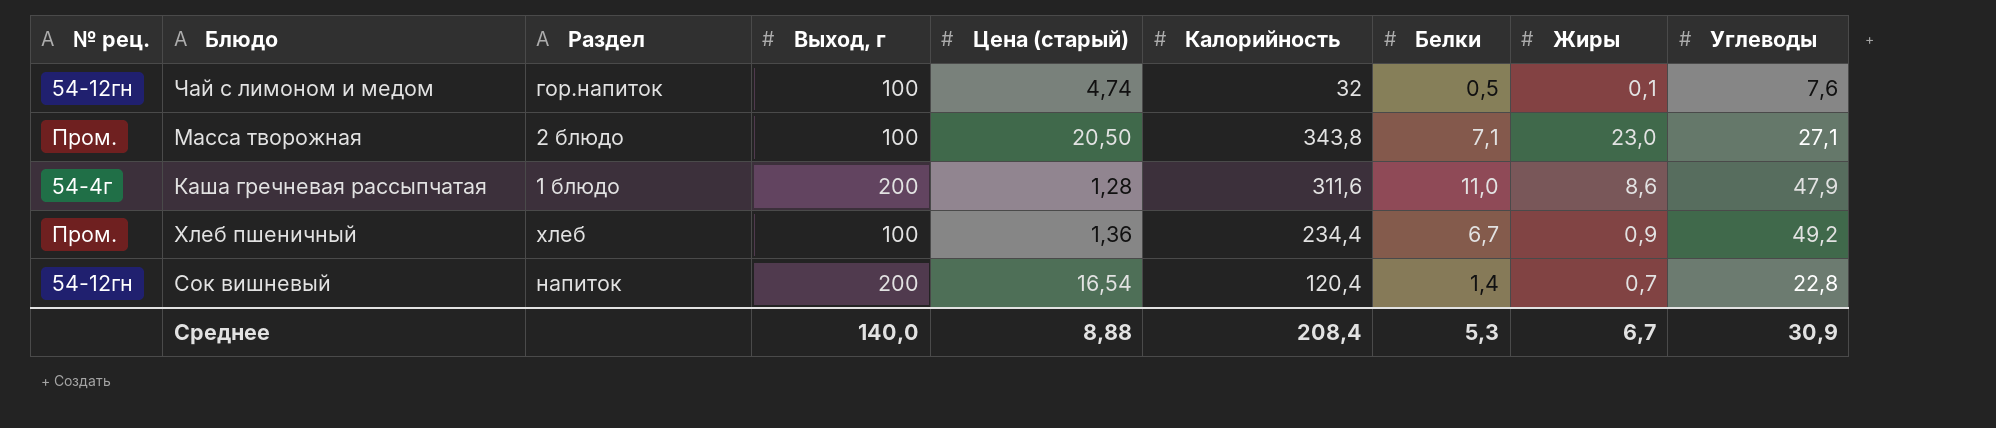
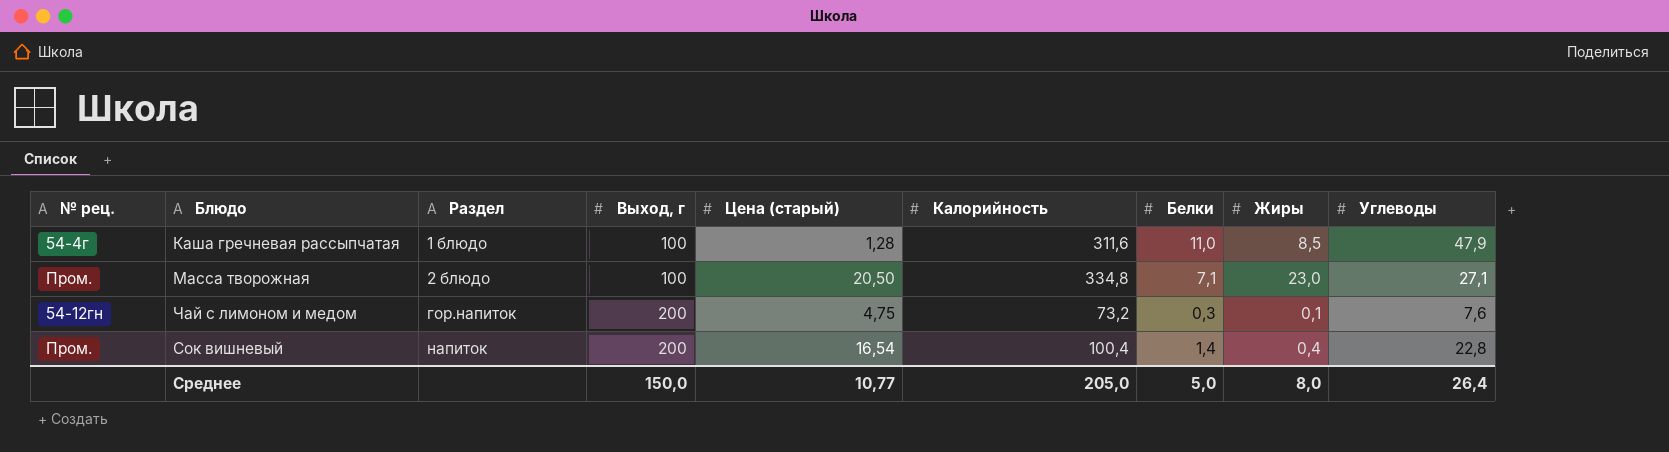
row order: none -> Раздел ascending
row Хлеб пшеничный: Пром. | хлеб | 100 | 1,36 | 234,4 | 6,7 | 0,9 | 49,2 -> none
Каша гречневая рассыпчатая | Выход, г: 200 -> 100
Каша гречневая рассыпчатая | Жиры: 8,6 -> 8,5
Масса творожная | Калорийность: 343,8 -> 334,8
Чай с лимоном и медом | Выход, г: 100 -> 200
Чай с лимоном и медом | Цена (старый): 4,74 -> 4,75
Чай с лимоном и медом | Калорийность: 32 -> 73,2
Чай с лимоном и медом | Белки: 0,5 -> 0,3
Сок вишневый | № рец.: 54-12гн -> Пром.
Сок вишневый | Калорийность: 120,4 -> 100,4
Сок вишневый | Жиры: 0,7 -> 0,4
Среднее | Выход, г: 140,0 -> 150,0
Среднее | Цена (старый): 8,88 -> 10,77
Среднее | Калорийность: 208,4 -> 205,0
Среднее | Белки: 5,3 -> 5,0
Среднее | Жиры: 6,7 -> 8,0
Среднее | Углеводы: 30,9 -> 26,4

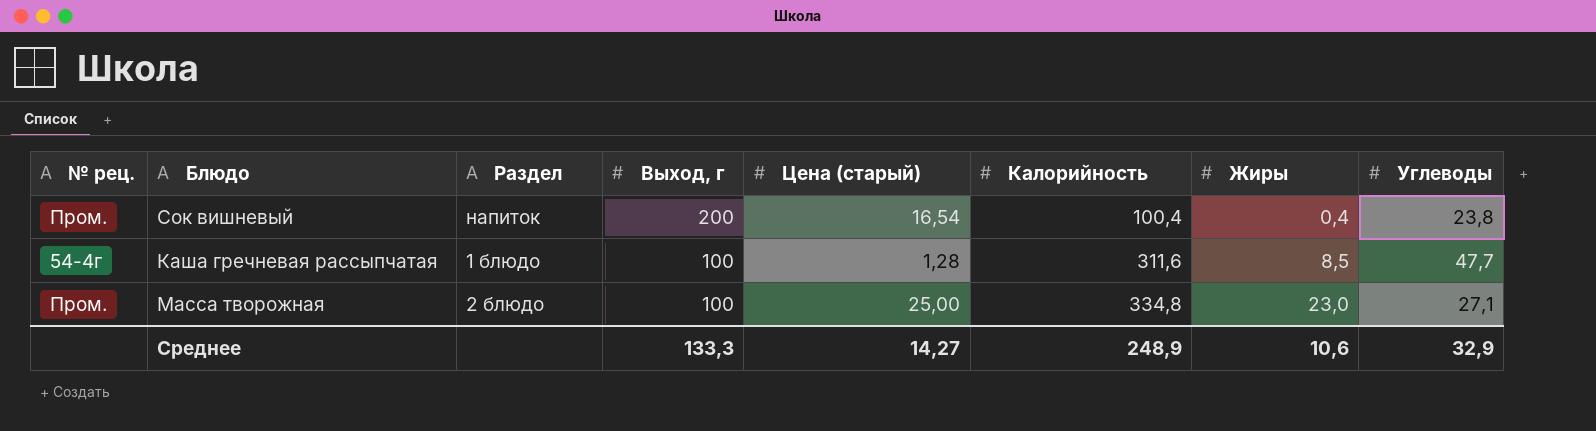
row order: Раздел ascending -> Выход, г descending
column Белки | position: 7 -> none
row Чай с лимоном и медом: 54-12гн | гор.напиток | 200 | 4,75 | 73,2 | 0,3 | 0,1 | 7,6 -> none
Сок вишневый | Углеводы: 22,8 -> 23,8
Каша гречневая рассыпчатая | Углеводы: 47,9 -> 47,7
Масса творожная | Цена (старый): 20,50 -> 25,00
Среднее | Выход, г: 150,0 -> 133,3
Среднее | Цена (старый): 10,77 -> 14,27
Среднее | Калорийность: 205,0 -> 248,9
Среднее | Жиры: 8,0 -> 10,6
Среднее | Углеводы: 26,4 -> 32,9

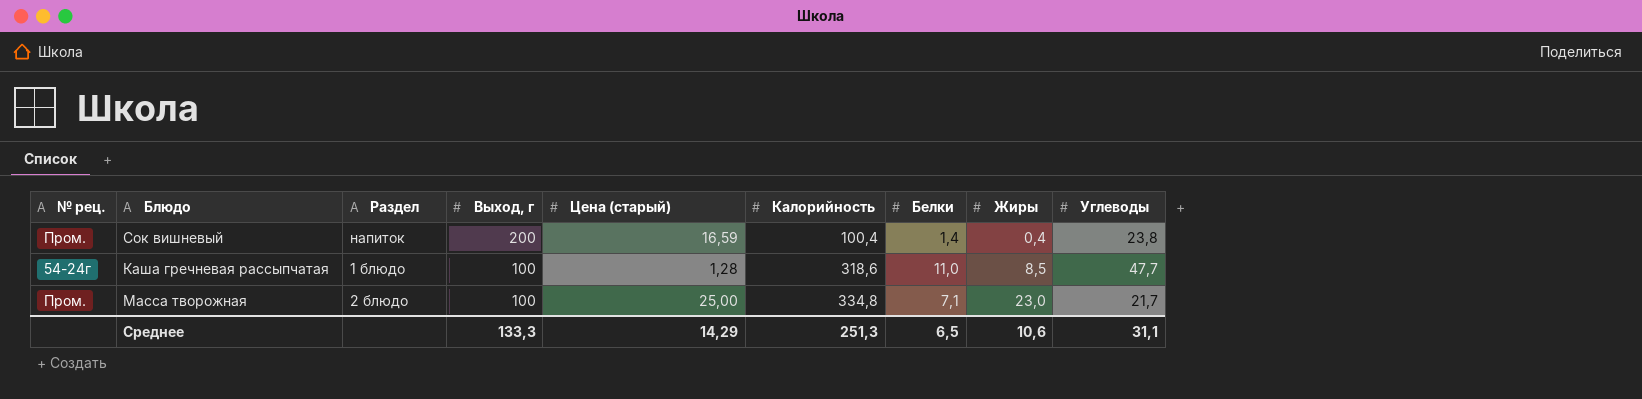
column Белки | position: none -> 7
Сок вишневый | Цена (старый): 16,54 -> 16,59
Каша гречневая рассыпчатая | № рец.: 54-4г -> 54-24г
Каша гречневая рассыпчатая | Калорийность: 311,6 -> 318,6
Масса творожная | Углеводы: 27,1 -> 21,7
Среднее | Цена (старый): 14,27 -> 14,29
Среднее | Калорийность: 248,9 -> 251,3
Среднее | Углеводы: 32,9 -> 31,1

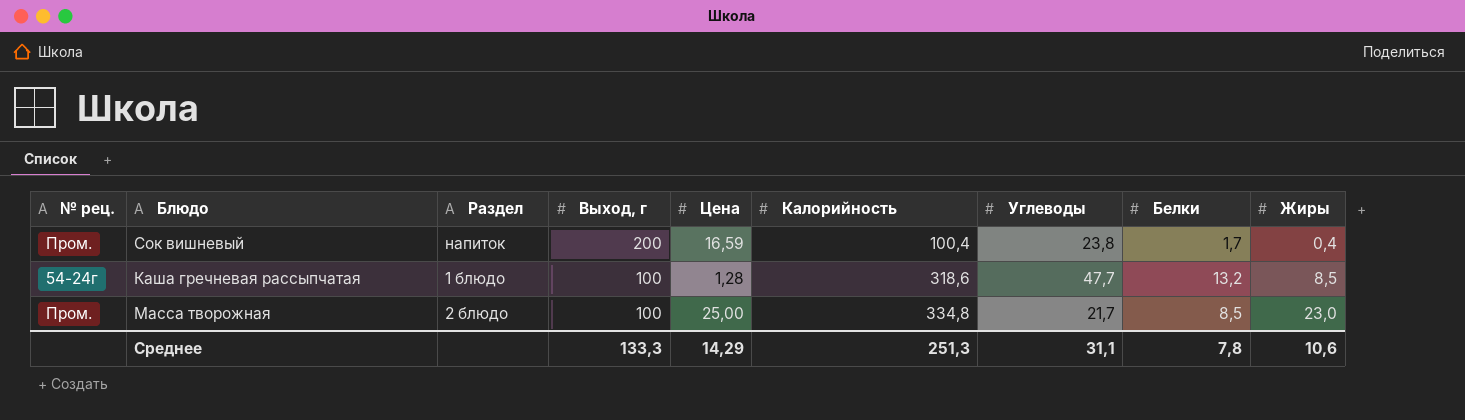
column name: Цена (старый) -> Цена
column Углеводы | position: 9 -> 7
Сок вишневый | Белки: 1,4 -> 1,7
Каша гречневая рассыпчатая | Белки: 11,0 -> 13,2
Масса творожная | Белки: 7,1 -> 8,5
Среднее | Белки: 6,5 -> 7,8

